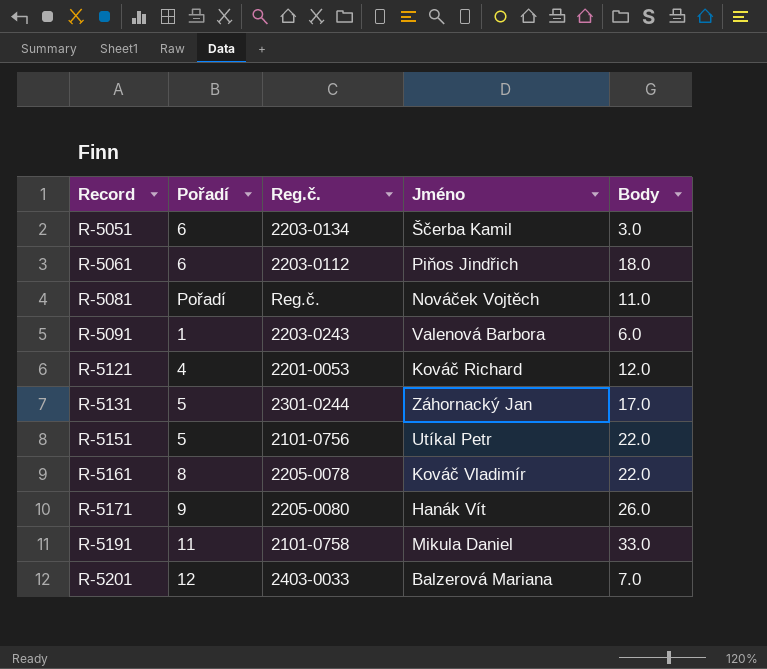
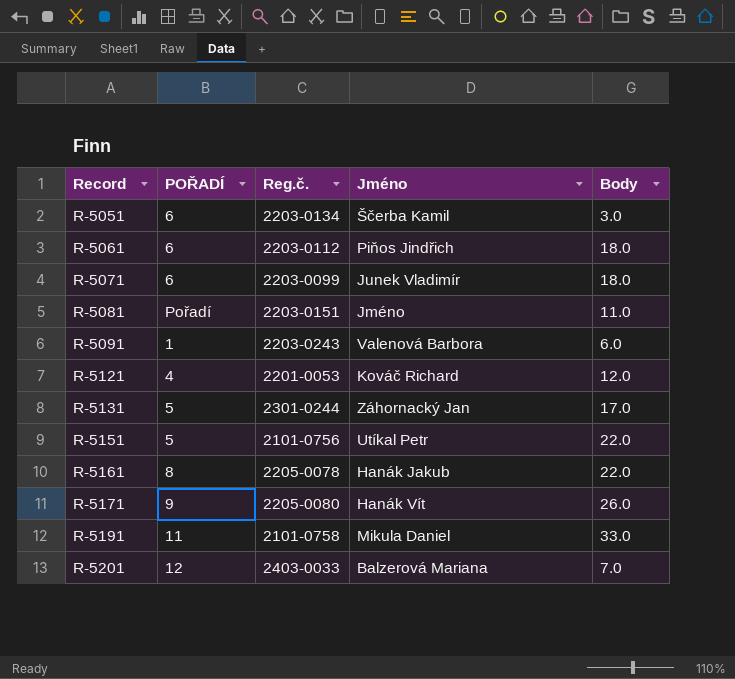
column name: Pořadí -> POŘADÍ
row R-5071: none -> 6 | 2203-0099 | Junek Vladimír | 18.0
R-5081 | Reg.č.: Reg.č. -> 2203-0151
R-5081 | Jméno: Nováček Vojtěch -> Jméno
R-5161 | Jméno: Kováč Vladimír -> Hanák Jakub

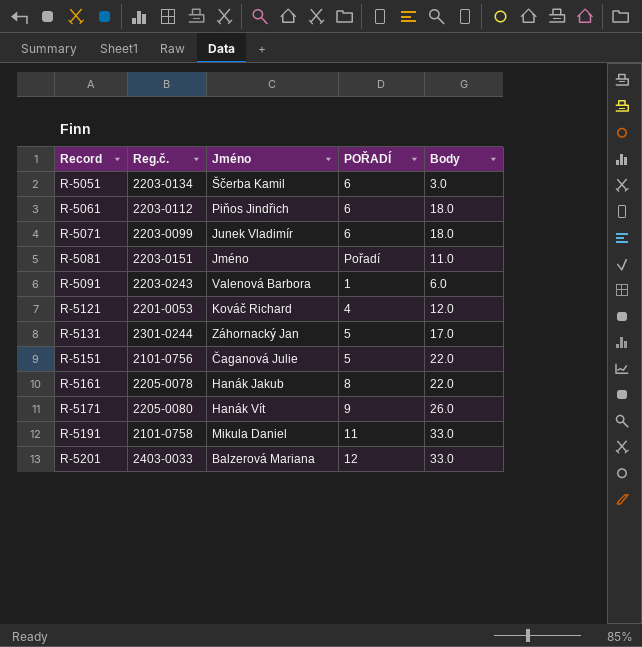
column POŘADÍ | position: 2 -> 4
R-5151 | Jméno: Utíkal Petr -> Čaganová Julie
R-5201 | Body: 7.0 -> 33.0

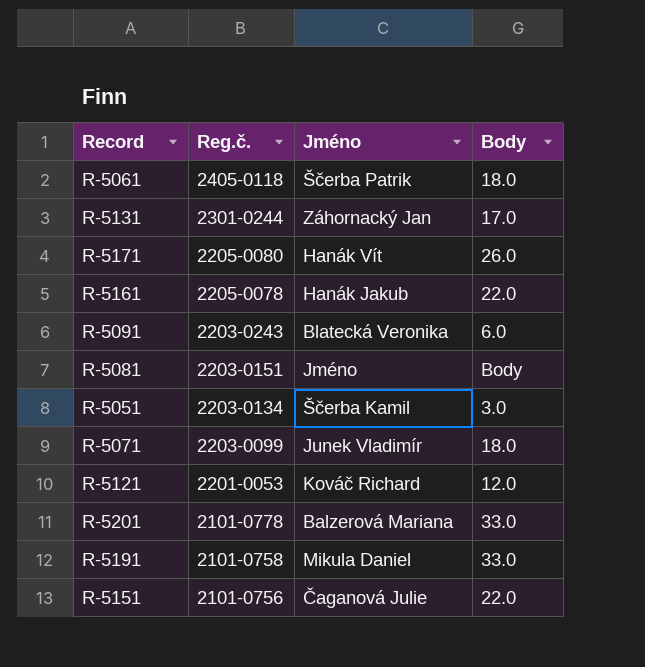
row order: Record ascending -> Reg.č. descending
column POŘADÍ | position: 4 -> none
R-5061 | Reg.č.: 2203-0112 -> 2405-0118
R-5061 | Jméno: Piňos Jindřich -> Ščerba Patrik
R-5091 | Jméno: Valenová Barbora -> Blatecká Veronika
R-5081 | Body: 11.0 -> Body
R-5201 | Reg.č.: 2403-0033 -> 2101-0778

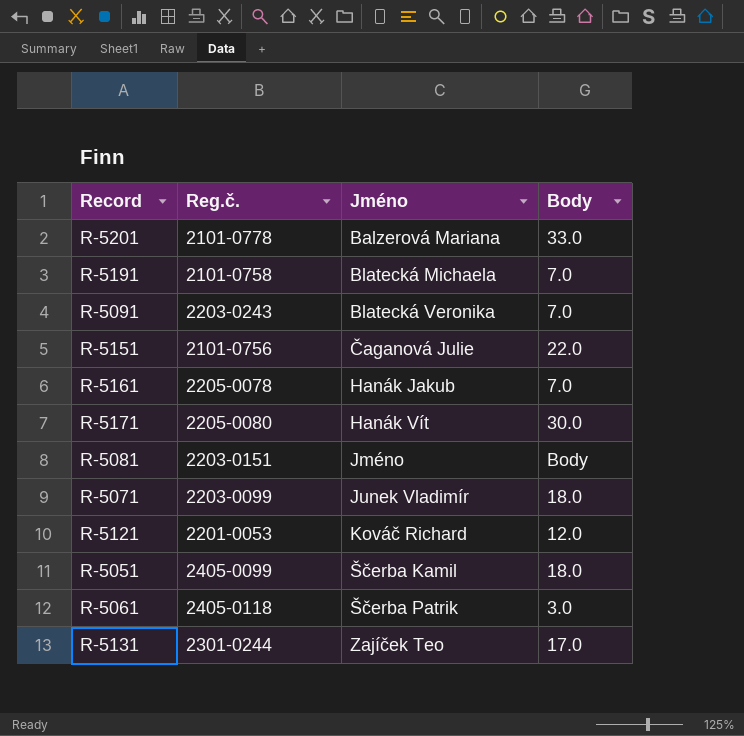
row order: Reg.č. descending -> Jméno ascending
R-5191 | Jméno: Mikula Daniel -> Blatecká Michaela
R-5191 | Body: 33.0 -> 7.0
R-5091 | Body: 6.0 -> 7.0
R-5161 | Body: 22.0 -> 7.0
R-5171 | Body: 26.0 -> 30.0
R-5051 | Reg.č.: 2203-0134 -> 2405-0099
R-5051 | Body: 3.0 -> 18.0
R-5061 | Body: 18.0 -> 3.0
R-5131 | Jméno: Záhornacký Jan -> Zajíček Teo

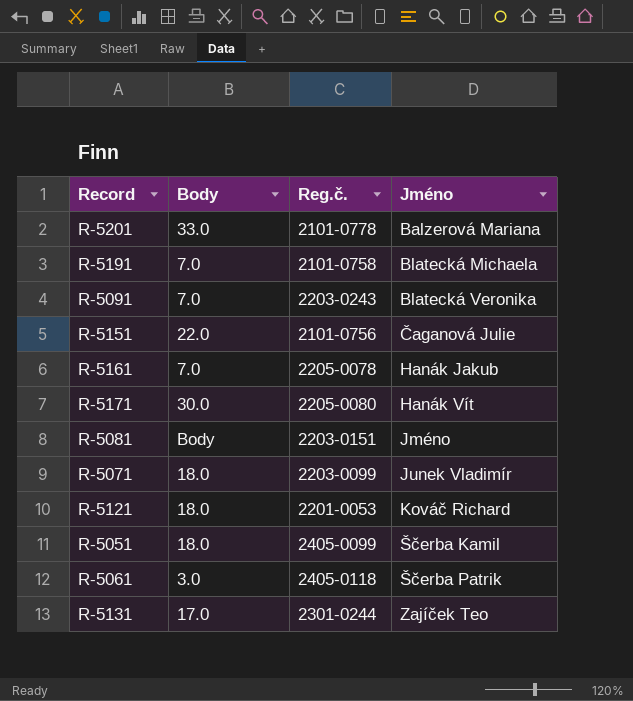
column Body | position: 4 -> 2
R-5121 | Body: 12.0 -> 18.0

